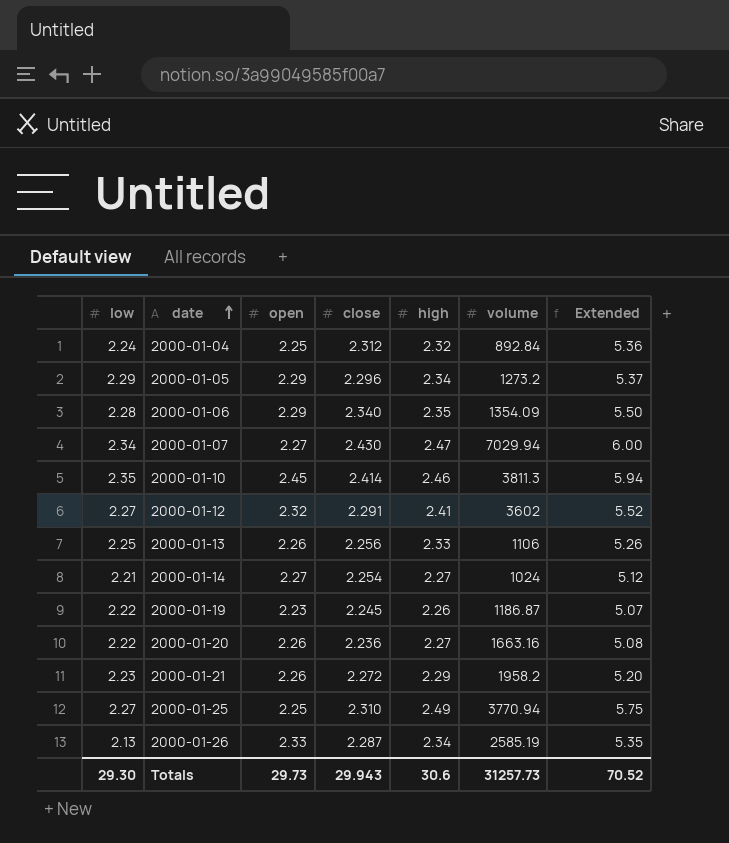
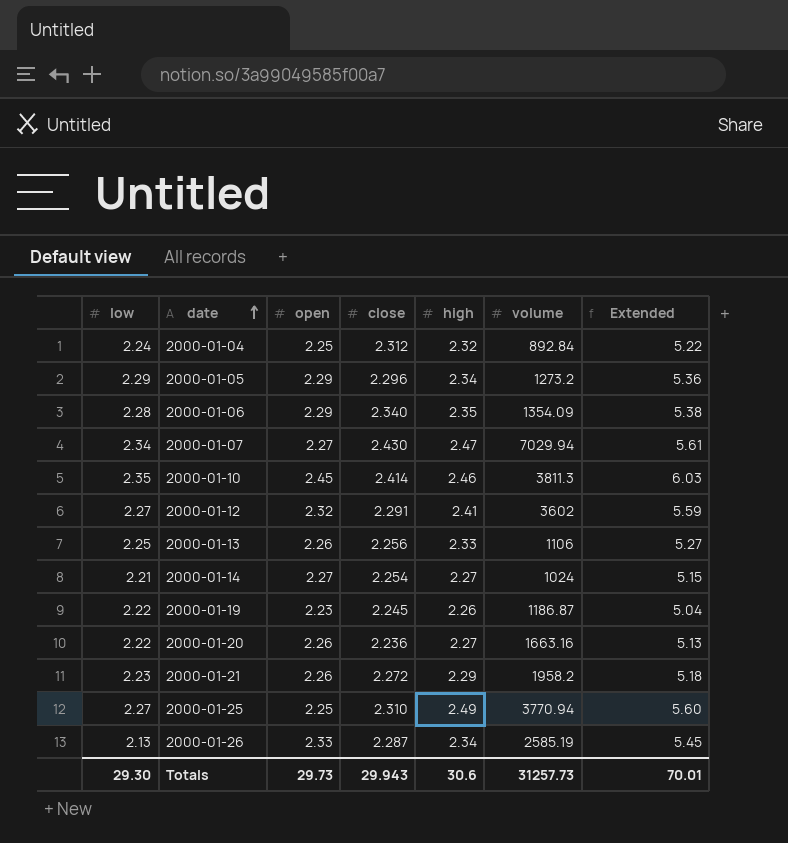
column Extended | formula: [close] * [high] -> [open] * [high]
Totals | Extended: 70.52 -> 70.01

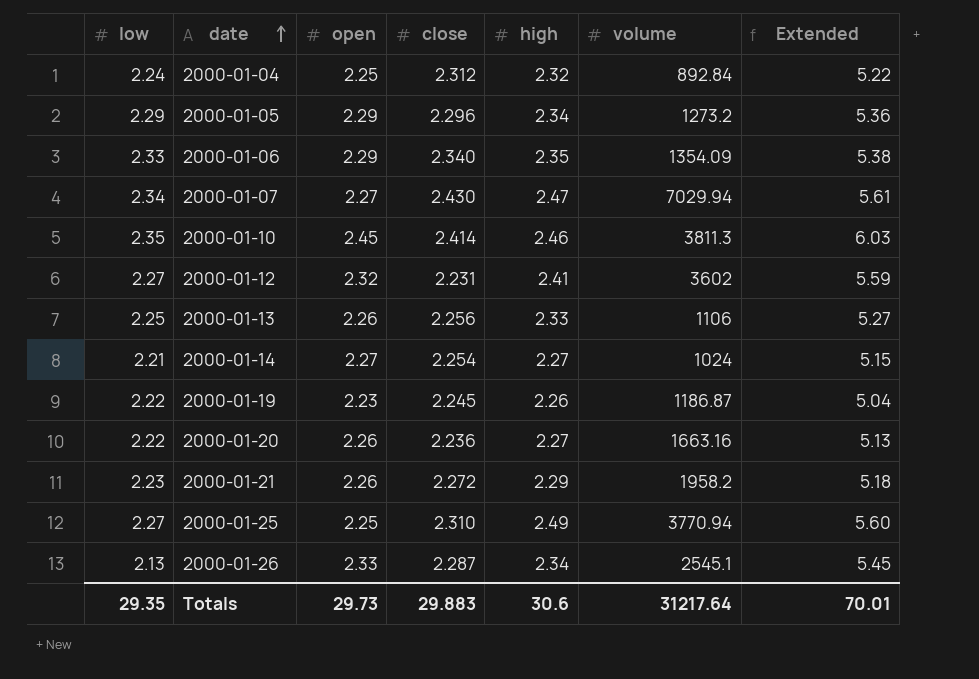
2000-01-06 | low: 2.28 -> 2.33
2000-01-12 | close: 2.291 -> 2.231
2000-01-26 | volume: 2585.19 -> 2545.1
Totals | low: 29.30 -> 29.35
Totals | close: 29.943 -> 29.883
Totals | volume: 31257.73 -> 31217.64

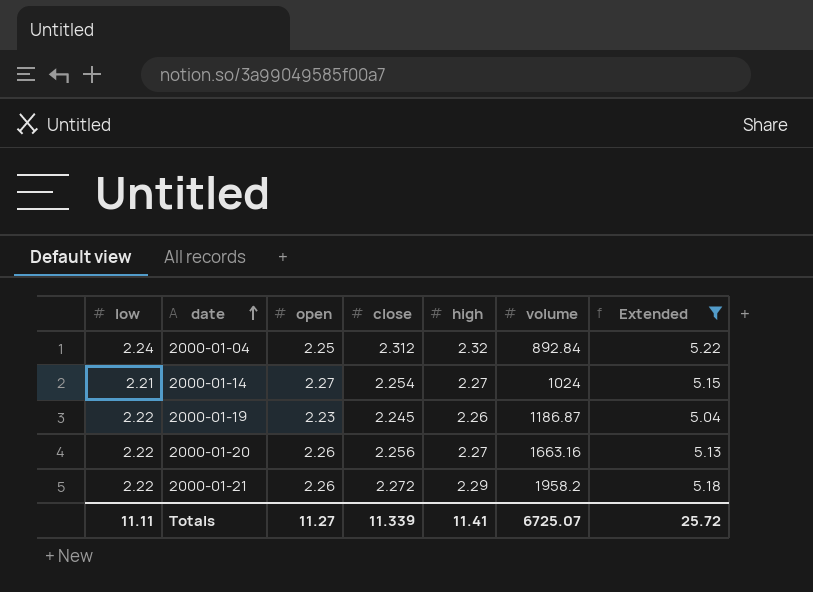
filter: none -> Extended <= 5.22
2000-01-20 | close: 2.236 -> 2.256
2000-01-21 | low: 2.23 -> 2.22
Totals | low: 29.35 -> 11.11
Totals | open: 29.73 -> 11.27
Totals | close: 29.883 -> 11.339
Totals | high: 30.6 -> 11.41
Totals | volume: 31217.64 -> 6725.07
Totals | Extended: 70.01 -> 25.72

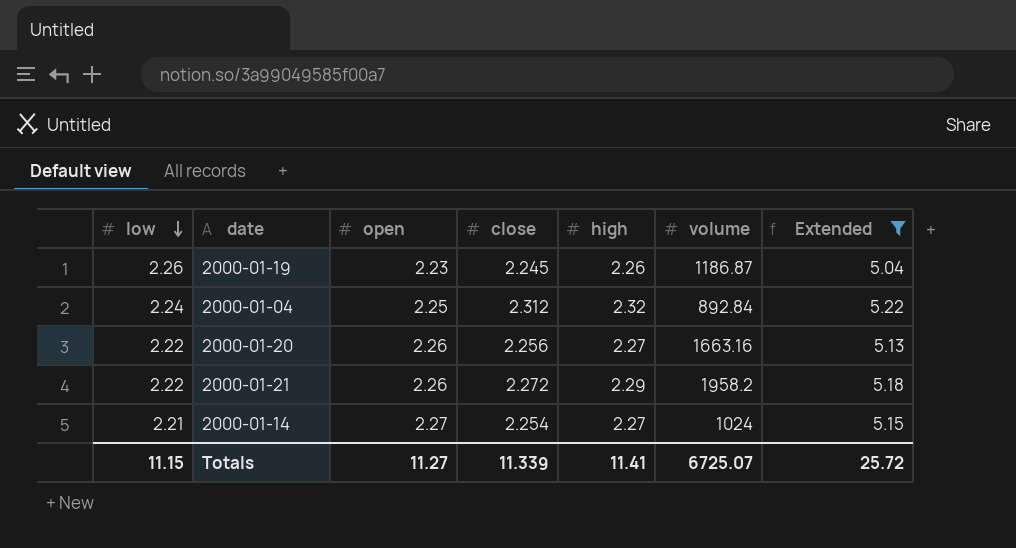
row order: date ascending -> low descending
2000-01-19 | low: 2.22 -> 2.26
Totals | low: 11.11 -> 11.15

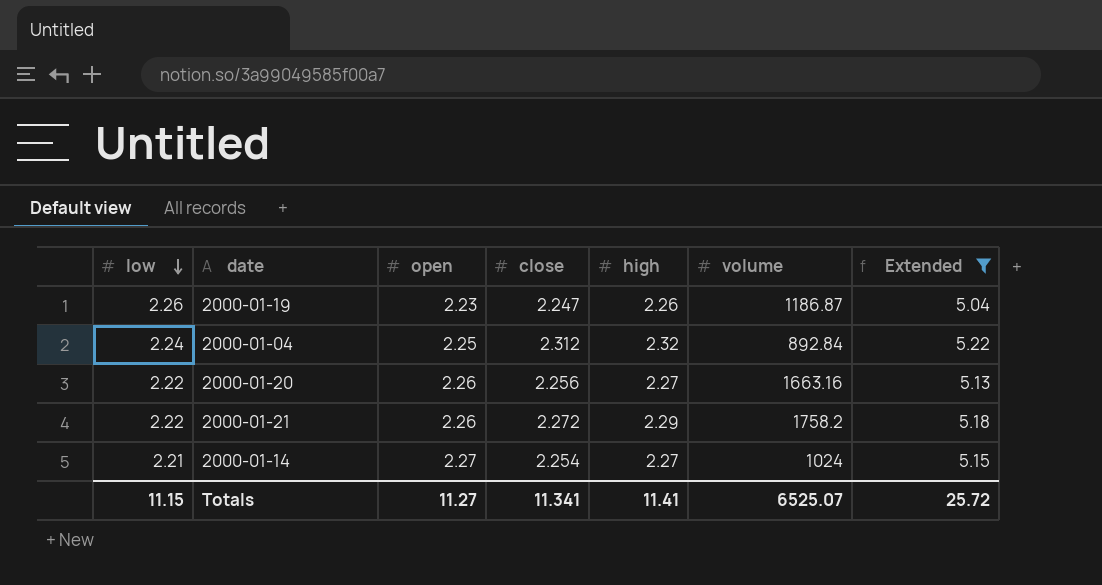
2000-01-19 | close: 2.245 -> 2.247
2000-01-21 | volume: 1958.2 -> 1758.2
Totals | close: 11.339 -> 11.341
Totals | volume: 6725.07 -> 6525.07

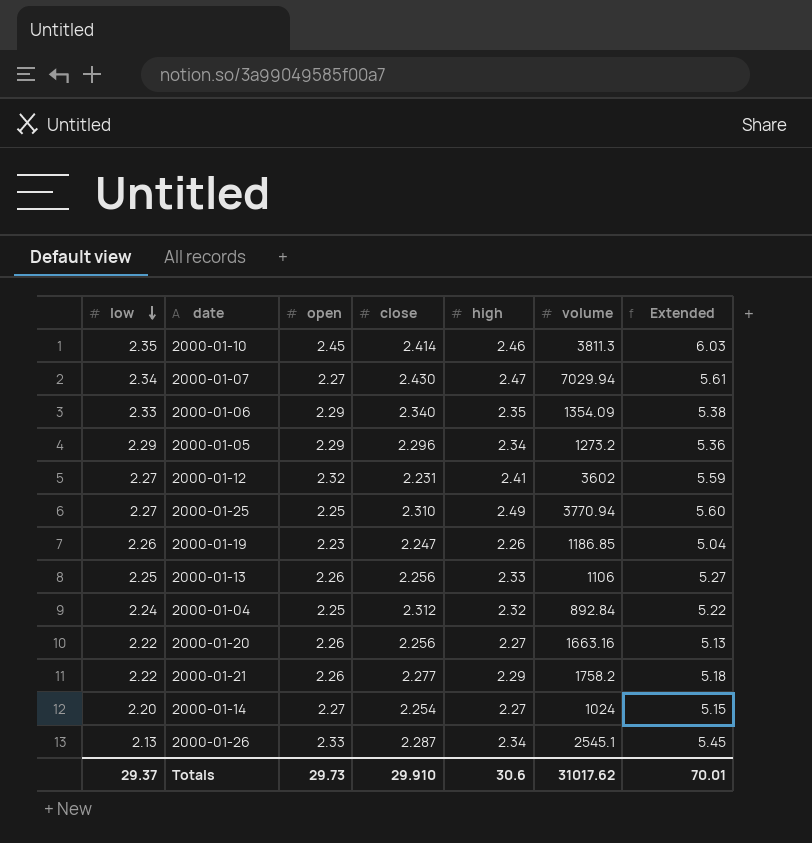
filter: Extended <= 5.22 -> none
2000-01-19 | volume: 1186.87 -> 1186.85
2000-01-21 | close: 2.272 -> 2.277
2000-01-14 | low: 2.21 -> 2.20
Totals | low: 11.15 -> 29.37
Totals | open: 11.27 -> 29.73
Totals | close: 11.341 -> 29.910
Totals | high: 11.41 -> 30.6
Totals | volume: 6525.07 -> 31017.62
Totals | Extended: 25.72 -> 70.01

